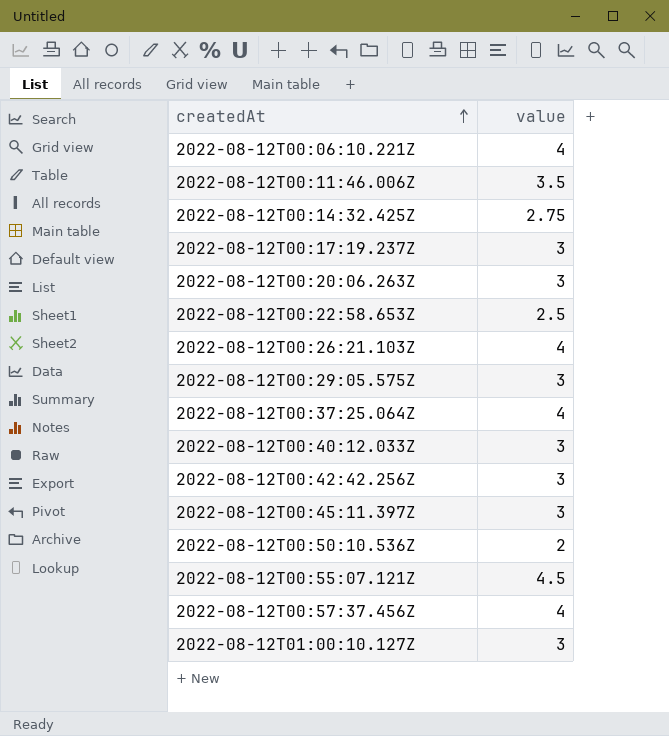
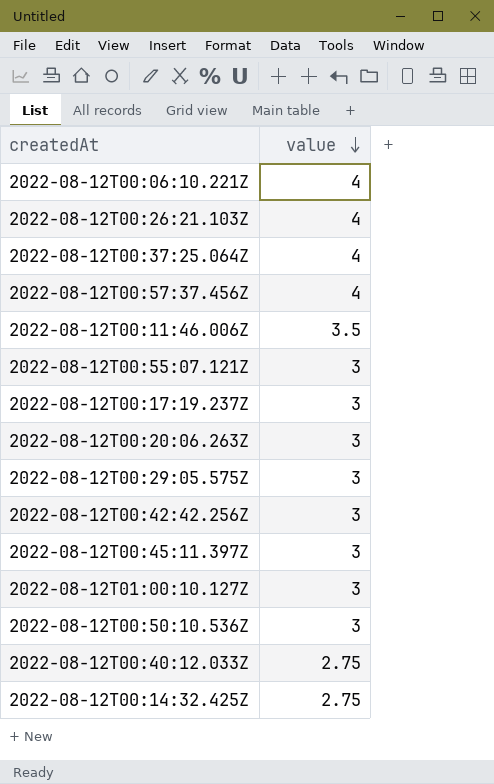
row order: createdAt ascending -> value descending
row 2022-08-12T00:22:58.653Z: 2.5 -> none
2022-08-12T00:55:07.121Z | value: 4.5 -> 3
2022-08-12T00:50:10.536Z | value: 2 -> 3
2022-08-12T00:40:12.033Z | value: 3 -> 2.75

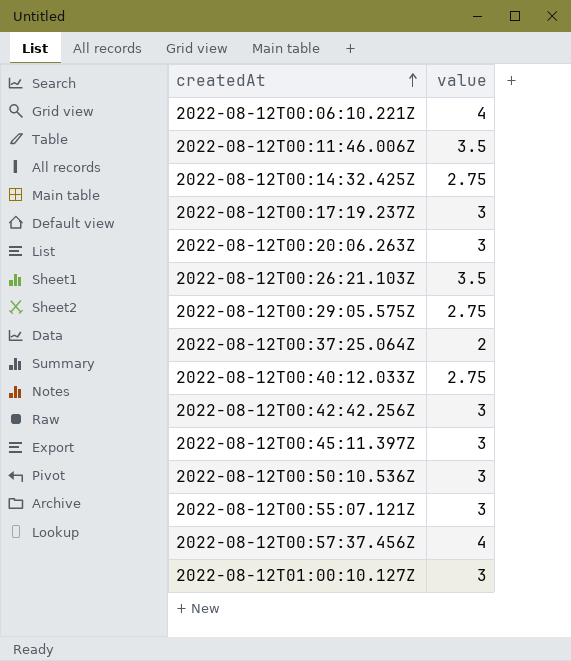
row order: value descending -> createdAt ascending
2022-08-12T00:26:21.103Z | value: 4 -> 3.5
2022-08-12T00:29:05.575Z | value: 3 -> 2.75
2022-08-12T00:37:25.064Z | value: 4 -> 2

